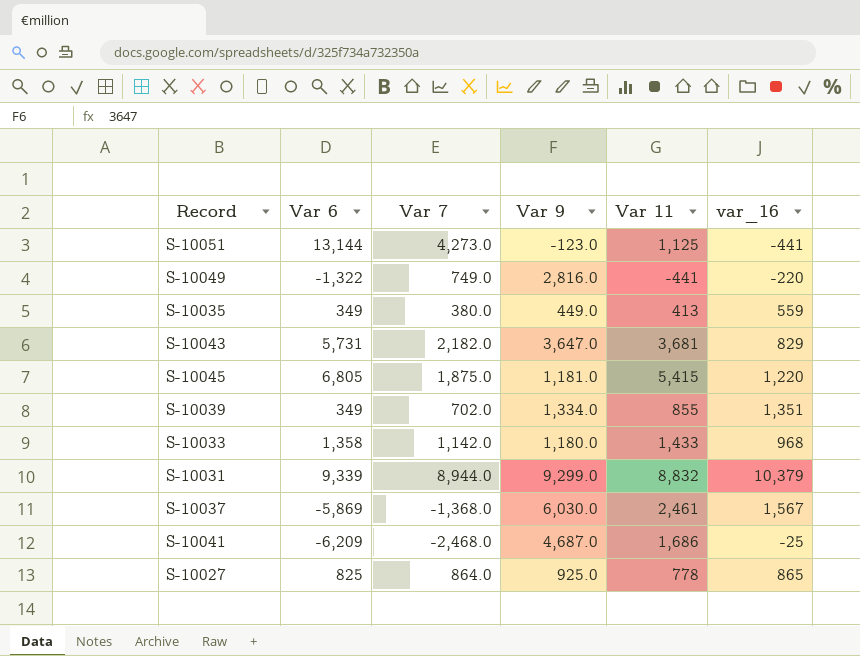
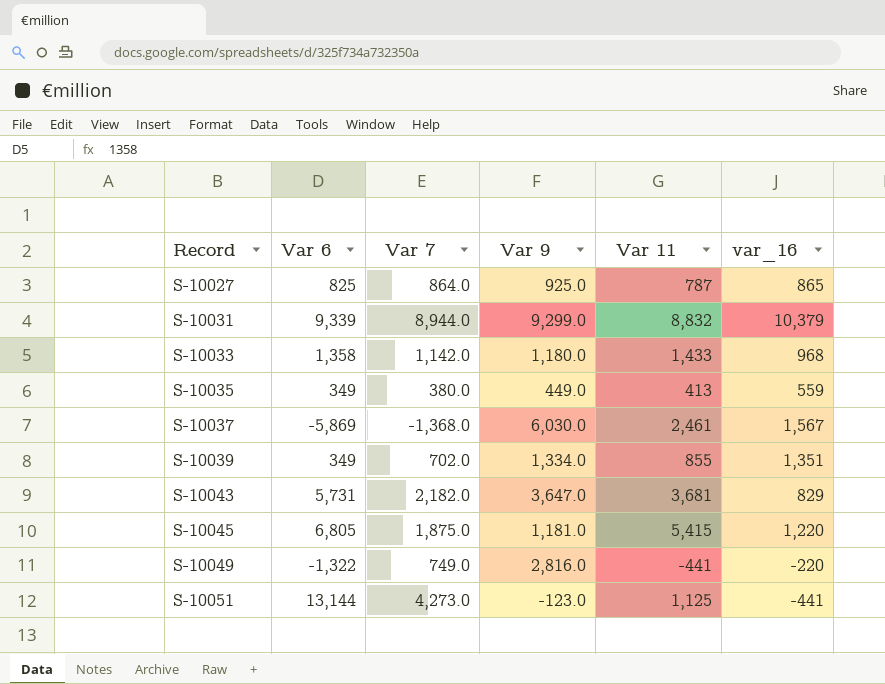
row order: none -> Record ascending
row S-10041: -6,209 | -2,468.0 | 4,687.0 | 1,686 | -25 -> none
S-10027 | Var 11: 778 -> 787

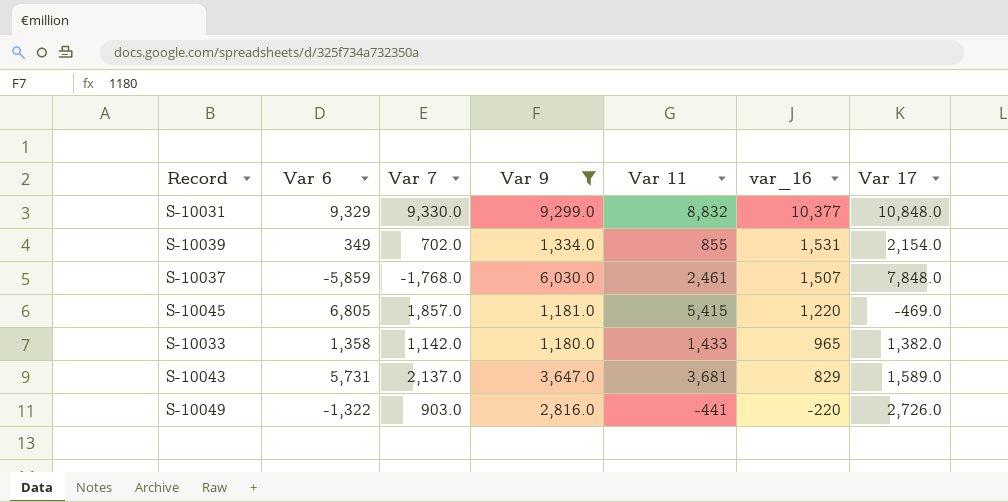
filter: none -> Var 9 >= 1,180.0
row order: Record ascending -> var_16 descending
column Var 17 | position: none -> 7
S-10031 | Var 6: 9,339 -> 9,329
S-10031 | Var 7: 8,944.0 -> 9,330.0
S-10031 | var_16: 10,379 -> 10,377
S-10039 | var_16: 1,351 -> 1,531
S-10037 | Var 6: -5,869 -> -5,859
S-10037 | Var 7: -1,368.0 -> -1,768.0
S-10037 | var_16: 1,567 -> 1,507
S-10045 | Var 7: 1,875.0 -> 1,857.0
S-10033 | var_16: 968 -> 965
S-10043 | Var 7: 2,182.0 -> 2,137.0
S-10049 | Var 7: 749.0 -> 903.0

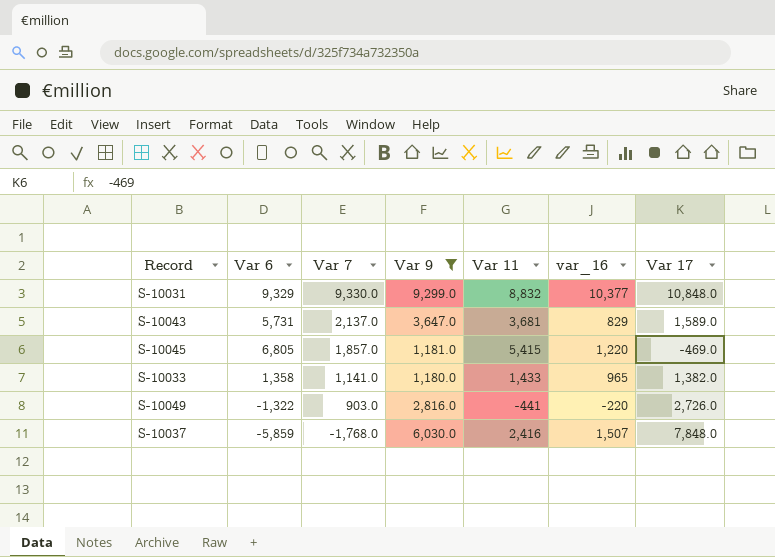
row order: var_16 descending -> Var 7 descending
row S-10039: 349 | 702.0 | 1,334.0 | 855 | 1,531 | 2,154.0 -> none
S-10033 | Var 7: 1,142.0 -> 1,141.0
S-10037 | Var 11: 2,461 -> 2,416

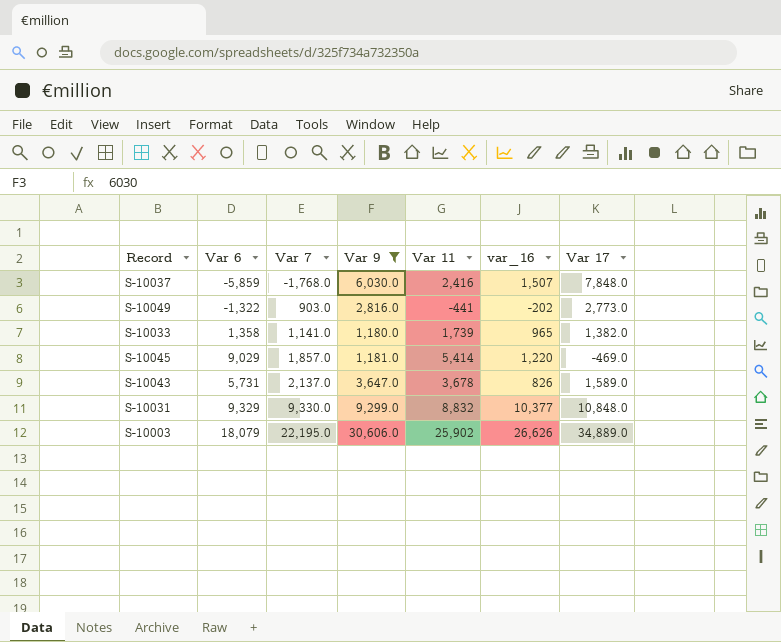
row order: Var 7 descending -> Var 7 ascending
S-10049 | var_16: -220 -> -202
S-10049 | Var 17: 2,726.0 -> 2,773.0
S-10033 | Var 11: 1,433 -> 1,739
S-10045 | Var 6: 6,805 -> 9,029
S-10045 | Var 11: 5,415 -> 5,414
S-10043 | Var 11: 3,681 -> 3,678
S-10043 | var_16: 829 -> 826
row S-10003: none -> 18,079 | 22,195.0 | 30,606.0 | 25,902 | 26,626 | 34,889.0

